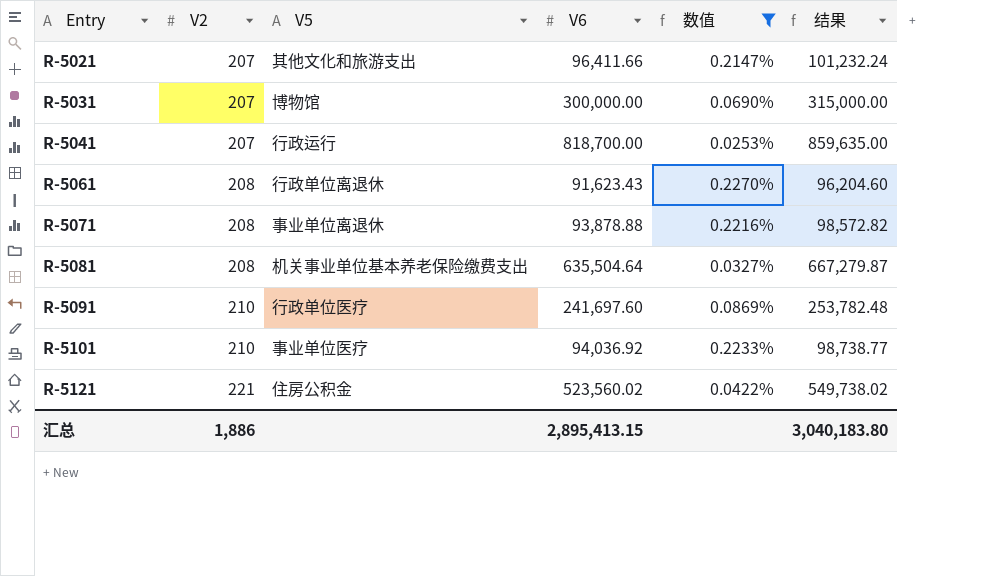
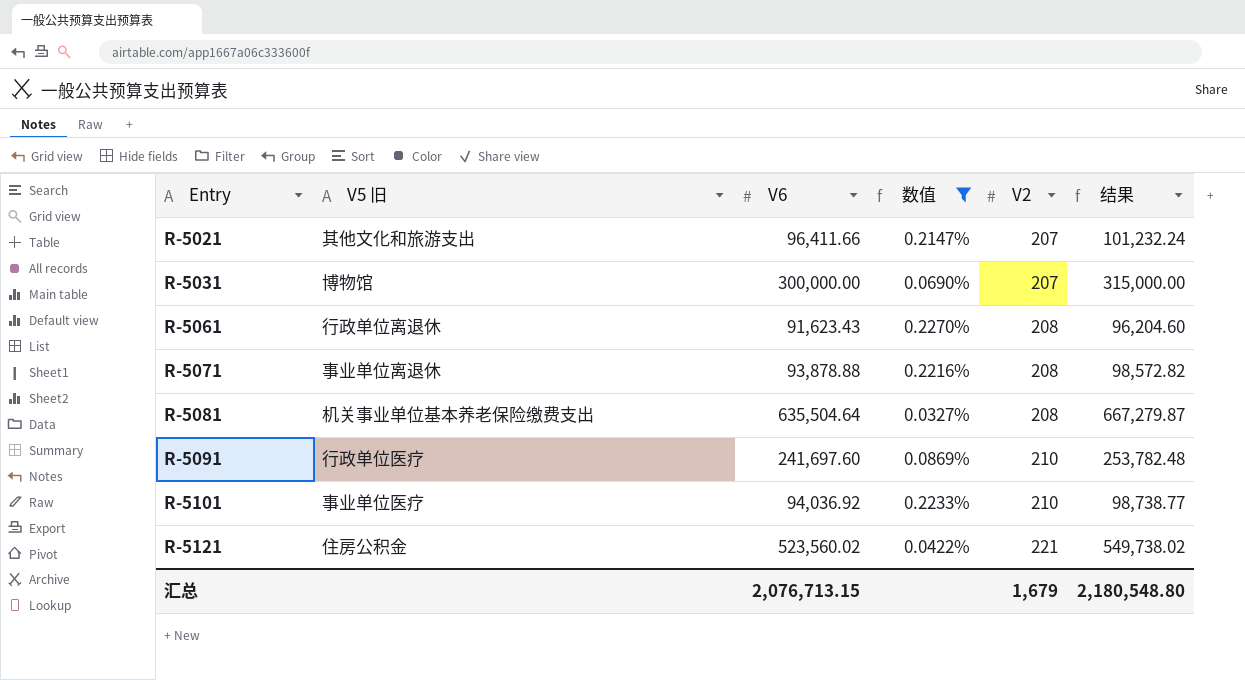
column name: V5 -> V5 旧
column V2 | position: 2 -> 5
row R-5041: 207 | 行政运行 | 818,700.00 | 0.0253% | 859,635.00 -> none
汇总 | V6: 2,895,413.15 -> 2,076,713.15
汇总 | V2: 1,886 -> 1,679
汇总 | 结果: 3,040,183.80 -> 2,180,548.80

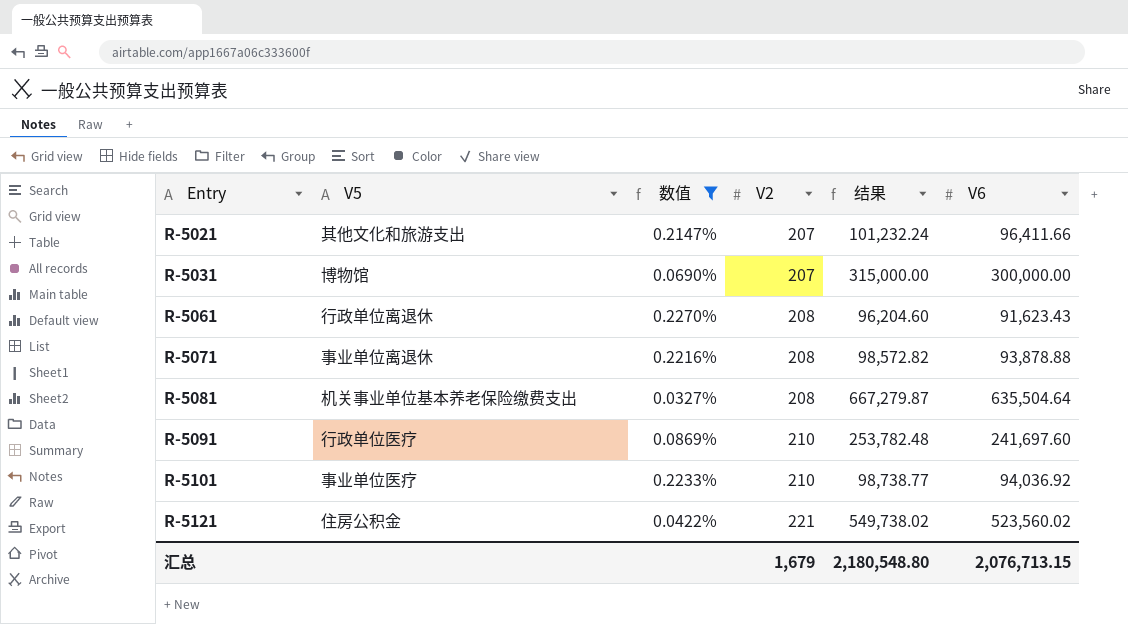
column name: V5 旧 -> V5
column V6 | position: 3 -> 6

